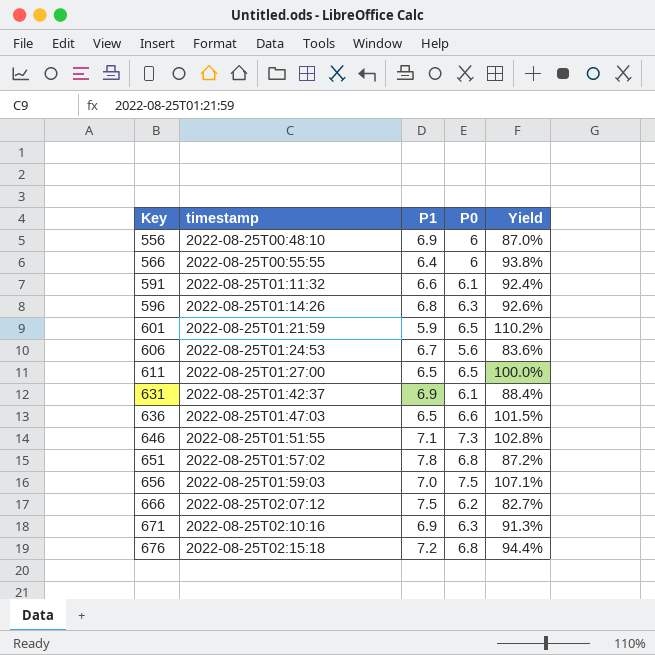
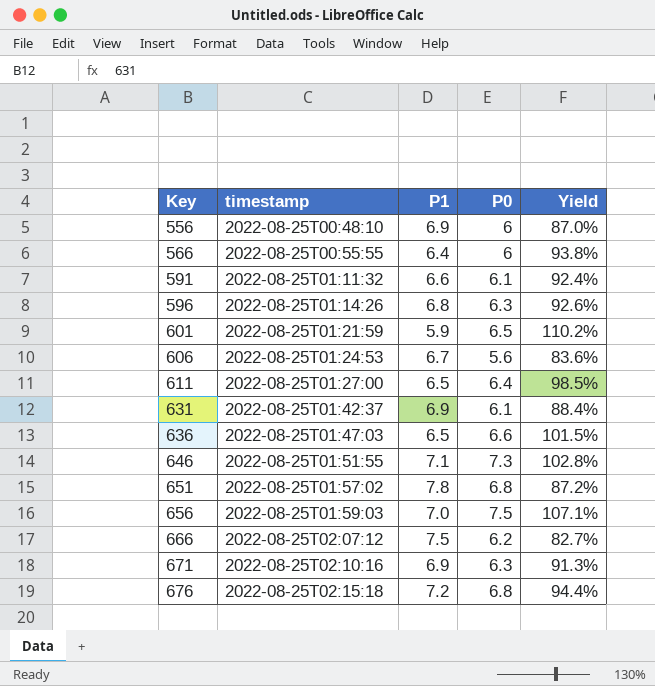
611 | P0: 6.5 -> 6.4
611 | Yield: 100.0% -> 98.5%

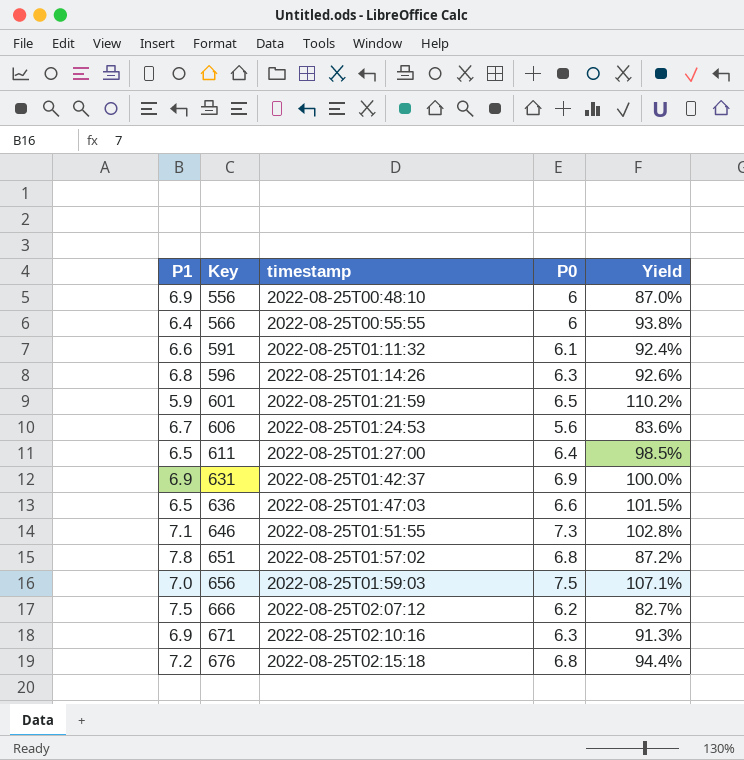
column P1 | position: 3 -> 1
631 | P0: 6.1 -> 6.9
631 | Yield: 88.4% -> 100.0%

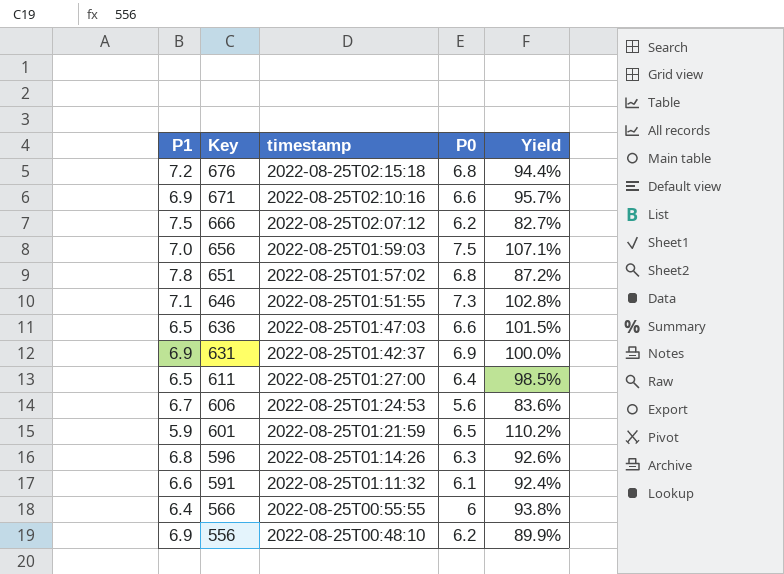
row order: Key ascending -> Key descending
671 | P0: 6.3 -> 6.6
671 | Yield: 91.3% -> 95.7%
556 | P0: 6 -> 6.2
556 | Yield: 87.0% -> 89.9%

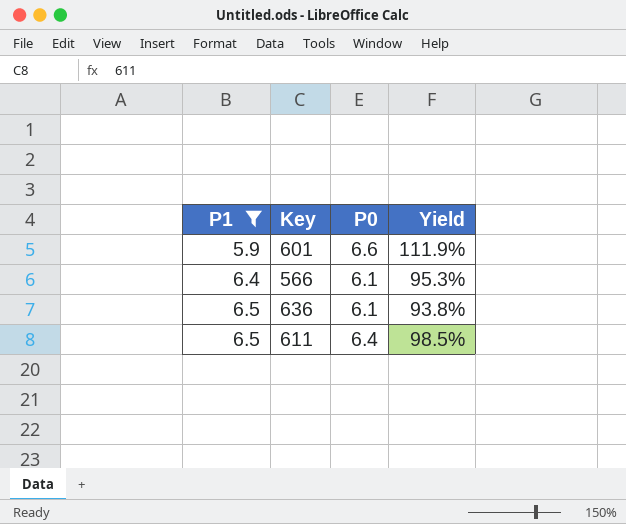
filter: none -> P1 <= 6.5
row order: Key descending -> P1 ascending
column timestamp | position: 3 -> none
601 | P0: 6.5 -> 6.6
601 | Yield: 110.2% -> 111.9%
566 | P0: 6 -> 6.1
566 | Yield: 93.8% -> 95.3%
636 | P0: 6.6 -> 6.1
636 | Yield: 101.5% -> 93.8%

